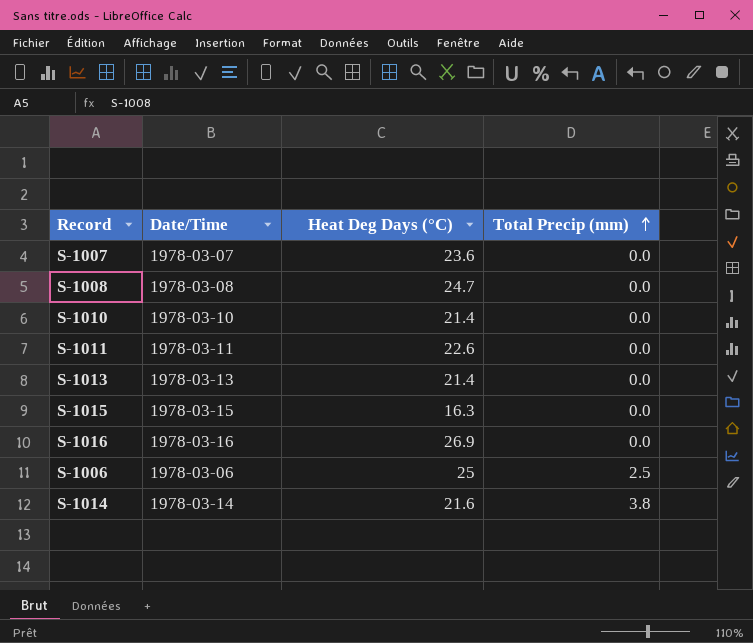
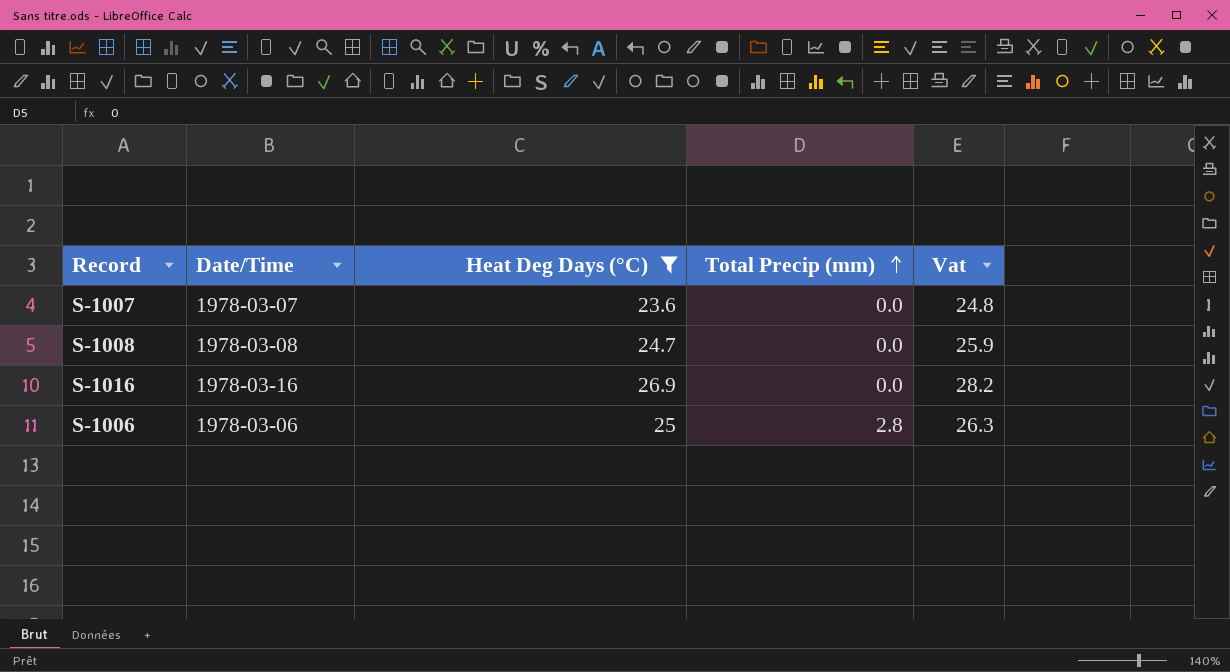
filter: none -> Heat Deg Days (°C) >= 23.6
column Vat | formula: none -> [Heat Deg Days (°C)] * 1.05
S-1006 | Total Precip (mm): 2.5 -> 2.8

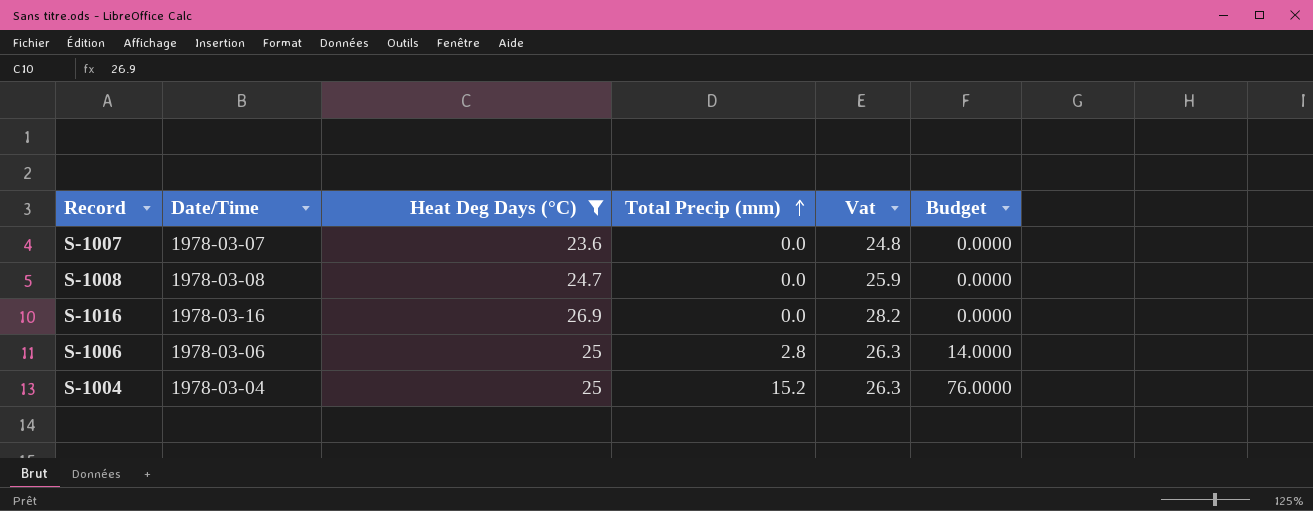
column Budget | formula: none -> [Total Precip (mm)] * 5
row S-1004: none -> 1978-03-04 | 25 | 15.2 | 26.3 | 76.0000

